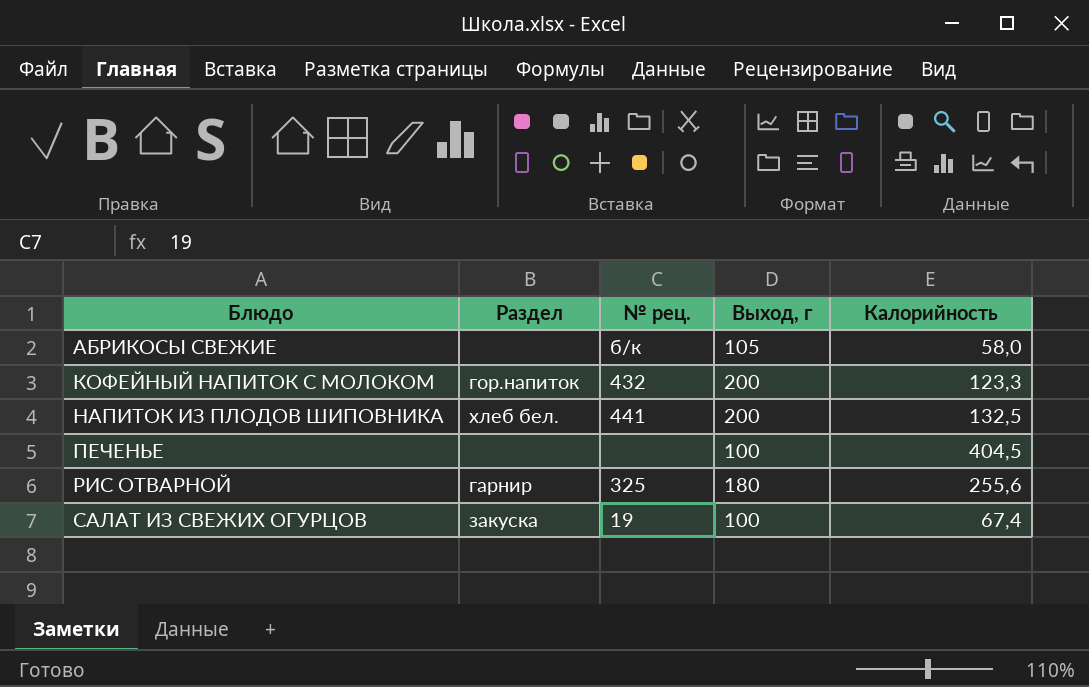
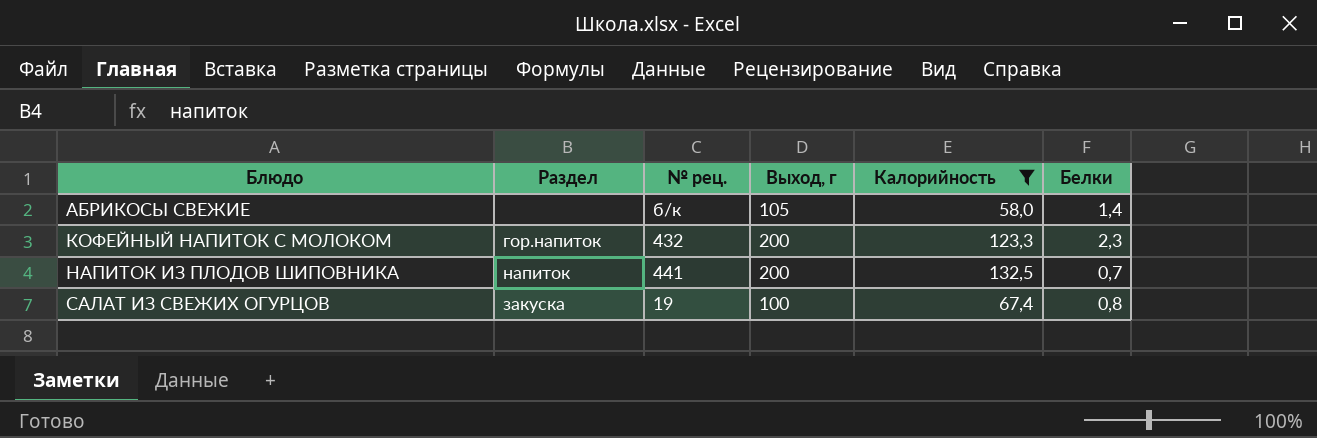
filter: none -> Калорийность <= 132,5
column Белки | position: none -> 6
НАПИТОК ИЗ ПЛОДОВ ШИПОВНИКА | Раздел: хлеб бел. -> напиток

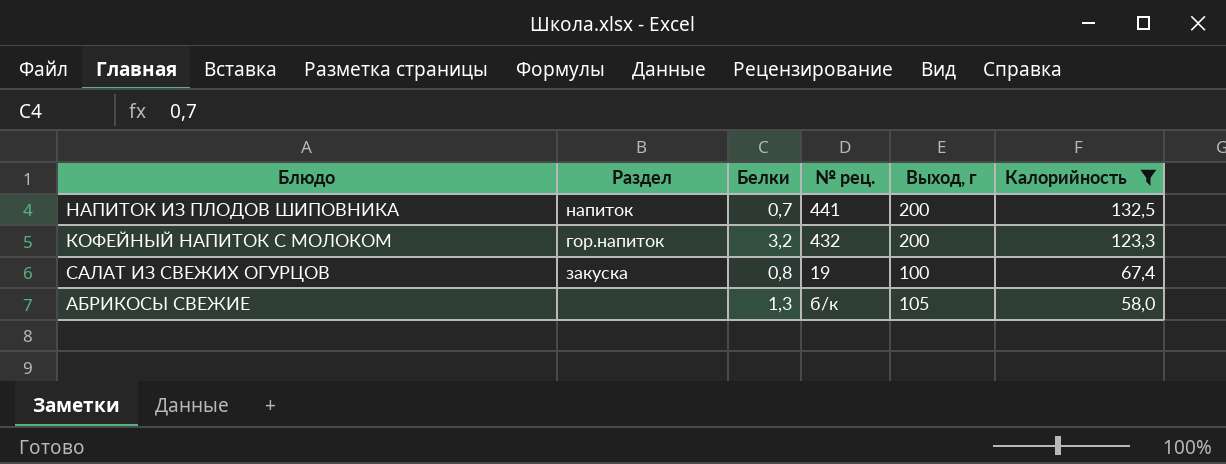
row order: Блюдо ascending -> Калорийность descending
column Белки | position: 6 -> 3
КОФЕЙНЫЙ НАПИТОК С МОЛОКОМ | Белки: 2,3 -> 3,2
АБРИКОСЫ СВЕЖИЕ | Белки: 1,4 -> 1,3

